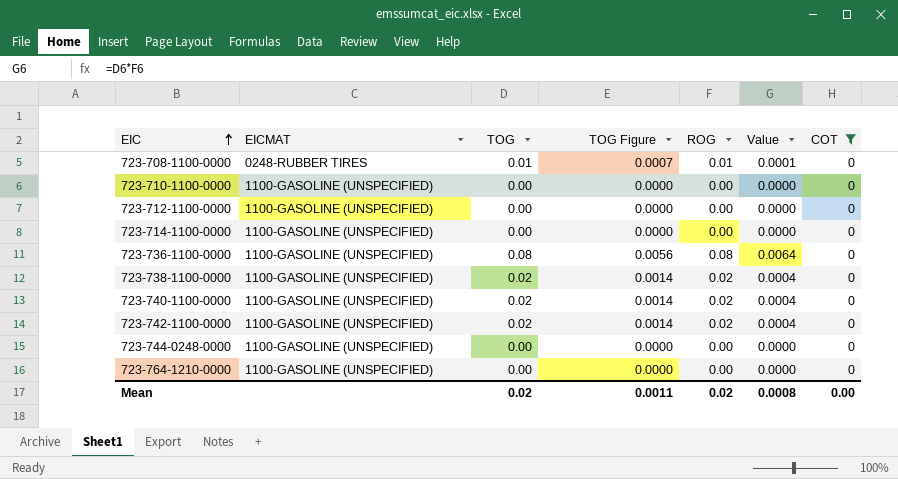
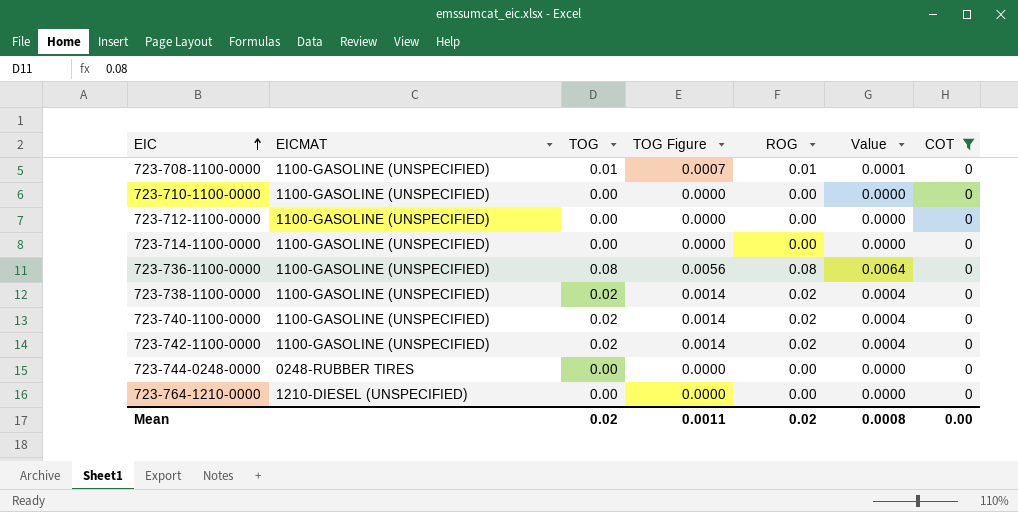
723-708-1100-0000 | EICMAT: 0248-RUBBER TIRES -> 1100-GASOLINE (UNSPECIFIED)
723-744-0248-0000 | EICMAT: 1100-GASOLINE (UNSPECIFIED) -> 0248-RUBBER TIRES
723-764-1210-0000 | EICMAT: 1100-GASOLINE (UNSPECIFIED) -> 1210-DIESEL (UNSPECIFIED)

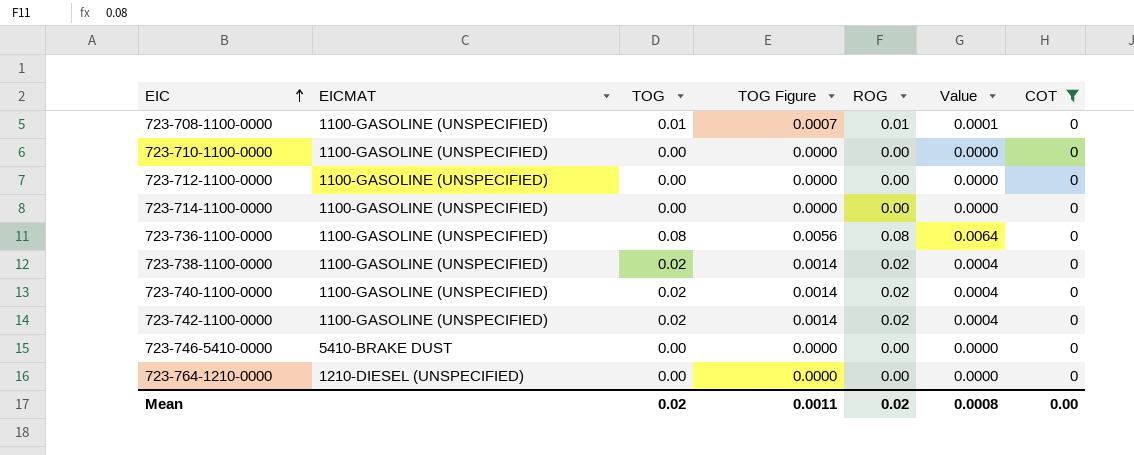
row 723-744-0248-0000: 0248-RUBBER TIRES | 0.00 | 0.0000 | 0.00 | 0.0000 | 0 -> none
row 723-746-5410-0000: none -> 5410-BRAKE DUST | 0.00 | 0.0000 | 0.00 | 0.0000 | 0

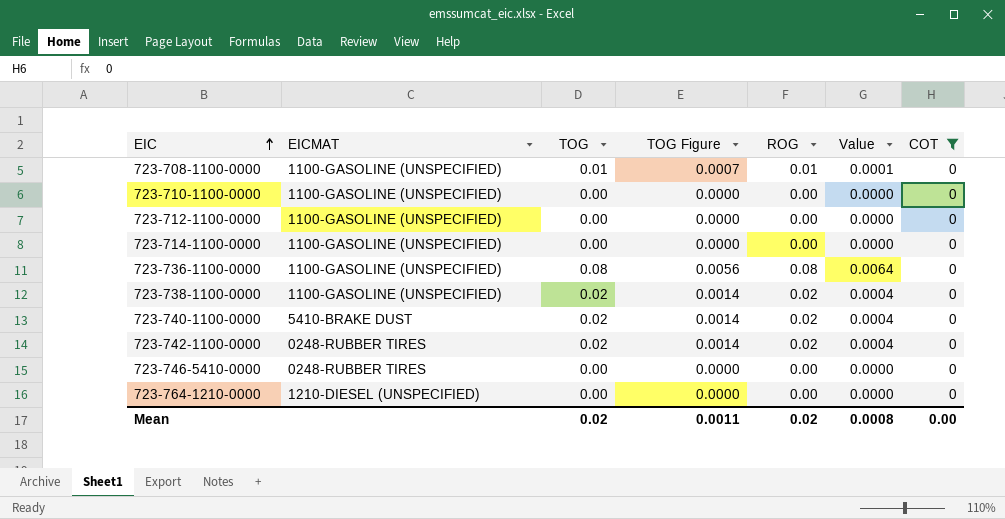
723-740-1100-0000 | EICMAT: 1100-GASOLINE (UNSPECIFIED) -> 5410-BRAKE DUST
723-742-1100-0000 | EICMAT: 1100-GASOLINE (UNSPECIFIED) -> 0248-RUBBER TIRES
723-746-5410-0000 | EICMAT: 5410-BRAKE DUST -> 0248-RUBBER TIRES

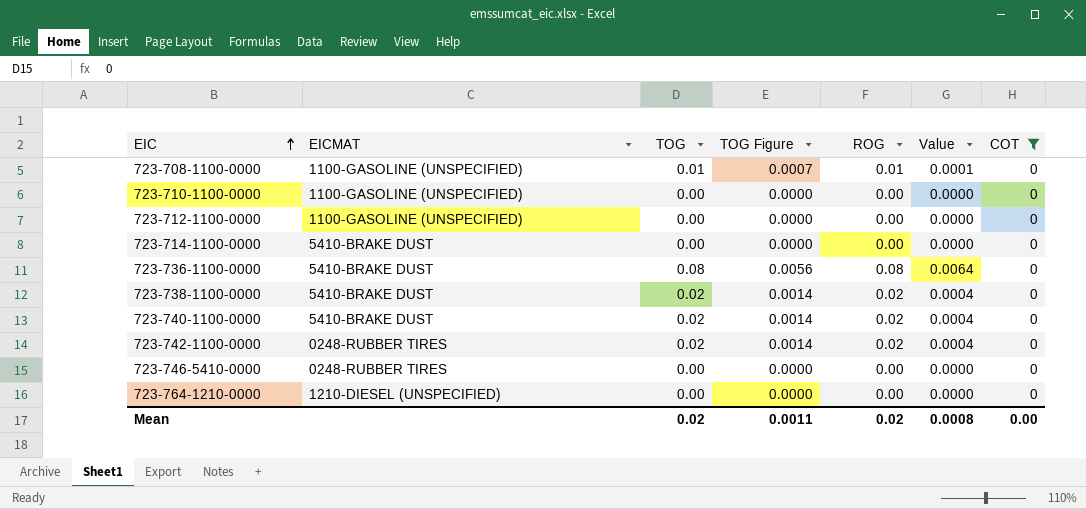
723-714-1100-0000 | EICMAT: 1100-GASOLINE (UNSPECIFIED) -> 5410-BRAKE DUST
723-736-1100-0000 | EICMAT: 1100-GASOLINE (UNSPECIFIED) -> 5410-BRAKE DUST
723-738-1100-0000 | EICMAT: 1100-GASOLINE (UNSPECIFIED) -> 5410-BRAKE DUST

